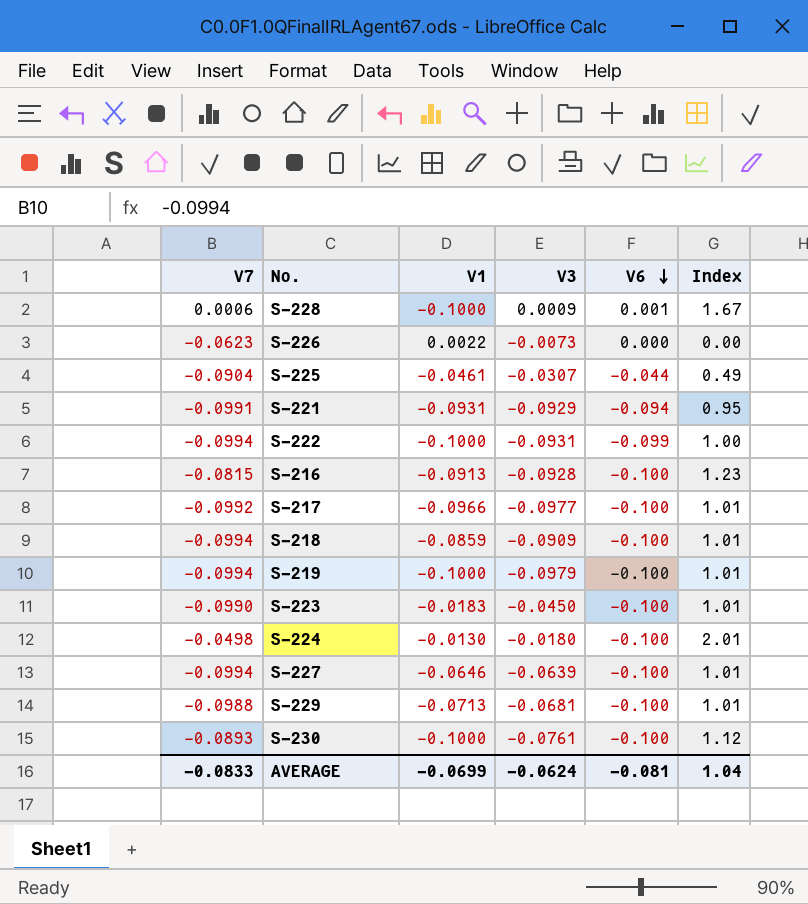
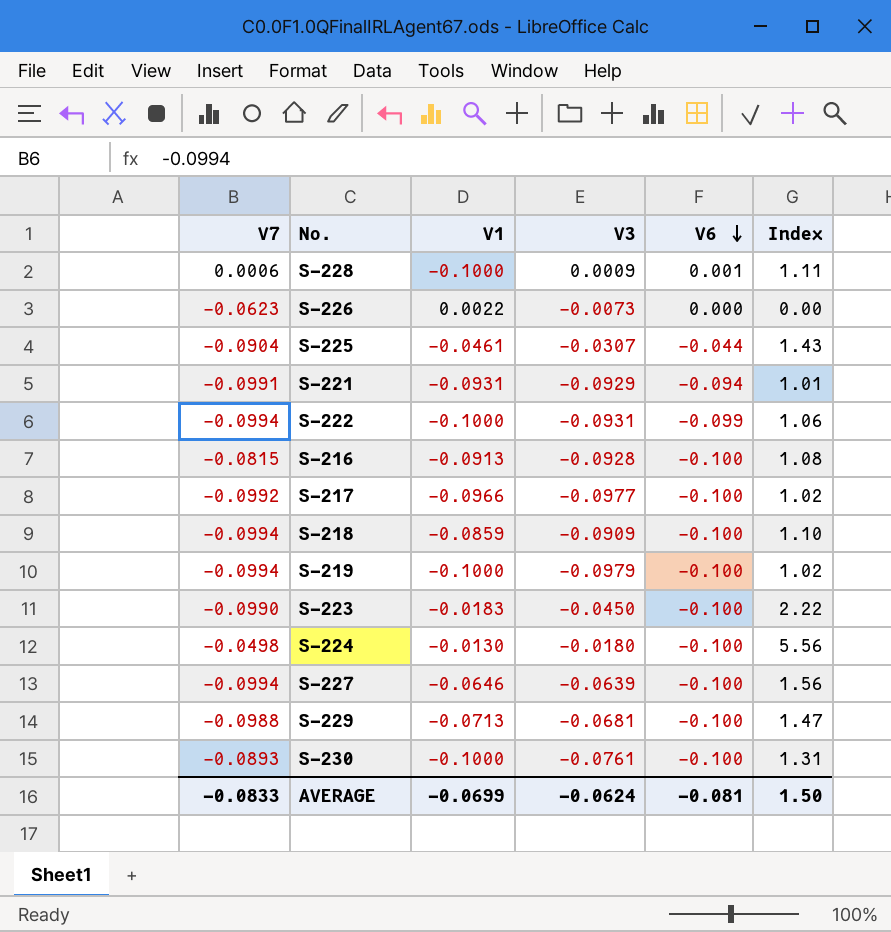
column Index | formula: [V6] / [V7] -> [V6] / [V3]
AVERAGE | Index: 1.04 -> 1.50

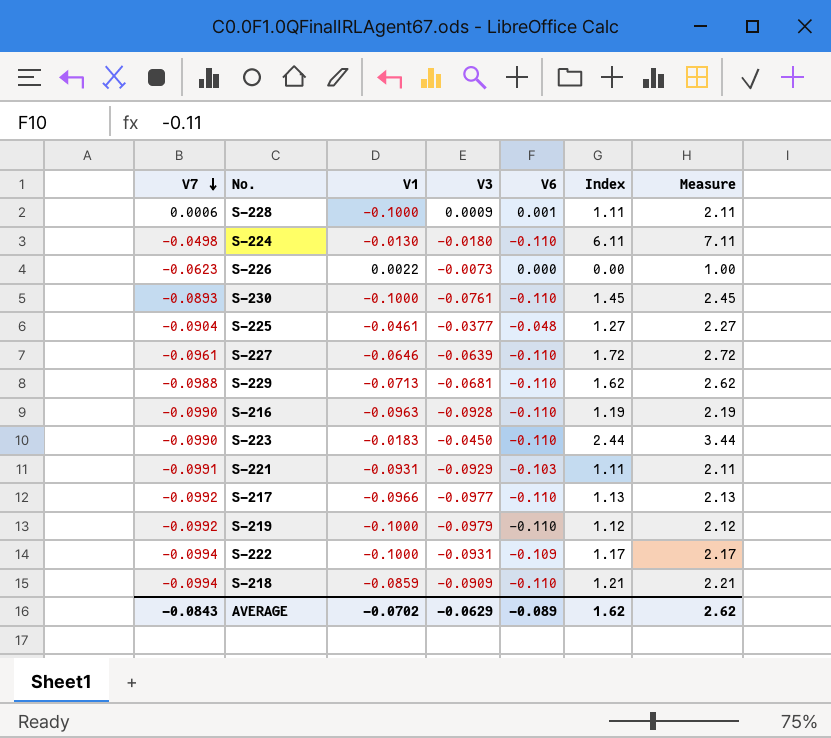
row order: V6 descending -> V7 descending
column Measure | formula: none -> [Index] + 1
S-224 | V6: -0.100 -> -0.110
S-224 | Index: 5.56 -> 6.11
S-230 | V6: -0.100 -> -0.110
S-230 | Index: 1.31 -> 1.45
S-225 | V3: -0.0307 -> -0.0377
S-225 | V6: -0.044 -> -0.048
S-225 | Index: 1.43 -> 1.27
S-227 | V7: -0.0994 -> -0.0961
S-227 | V6: -0.100 -> -0.110
S-227 | Index: 1.56 -> 1.72
S-229 | V6: -0.100 -> -0.110
S-229 | Index: 1.47 -> 1.62
S-216 | V7: -0.0815 -> -0.0990
S-216 | V1: -0.0913 -> -0.0963
S-216 | V6: -0.100 -> -0.110
S-216 | Index: 1.08 -> 1.19
S-223 | V6: -0.100 -> -0.110
S-223 | Index: 2.22 -> 2.44
S-221 | V6: -0.094 -> -0.103
S-221 | Index: 1.01 -> 1.11
S-217 | V6: -0.100 -> -0.110
S-217 | Index: 1.02 -> 1.13
S-219 | V7: -0.0994 -> -0.0992
S-219 | V6: -0.100 -> -0.110
S-219 | Index: 1.02 -> 1.12
S-222 | V6: -0.099 -> -0.109
S-222 | Index: 1.06 -> 1.17
S-218 | V6: -0.100 -> -0.110
S-218 | Index: 1.10 -> 1.21
AVERAGE | V7: -0.0833 -> -0.0843
AVERAGE | V1: -0.0699 -> -0.0702
AVERAGE | V3: -0.0624 -> -0.0629
AVERAGE | V6: -0.081 -> -0.089
AVERAGE | Index: 1.50 -> 1.62

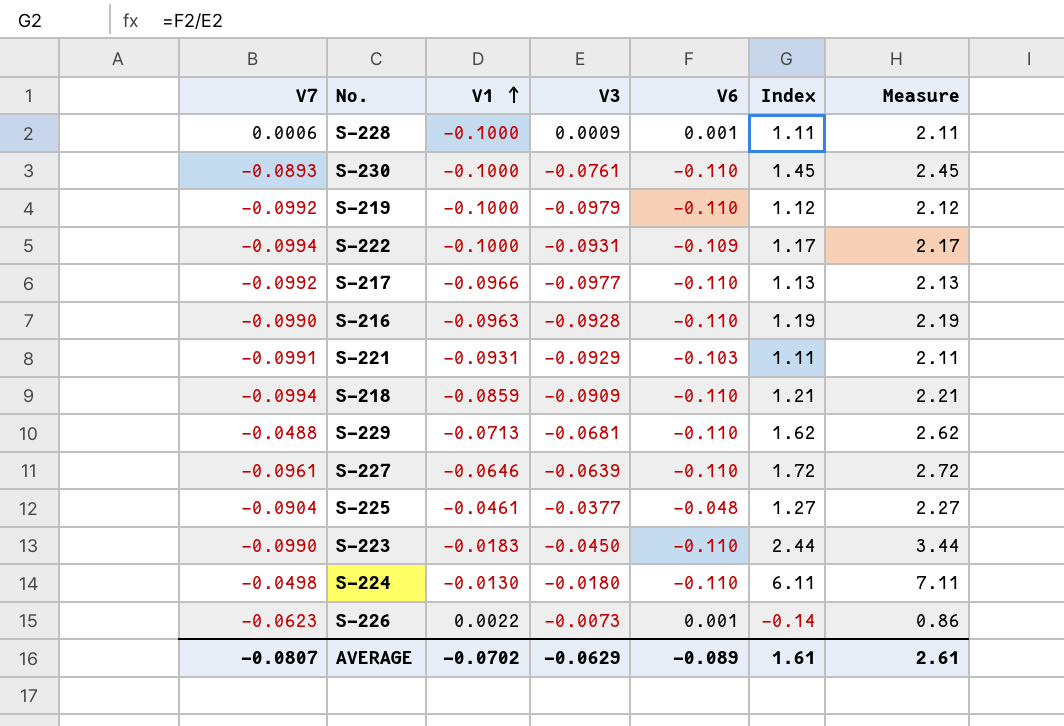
row order: V7 descending -> V1 ascending
S-229 | V7: -0.0988 -> -0.0488
S-226 | V6: 0.000 -> 0.001
S-226 | Index: 0.00 -> -0.14
S-226 | Measure: 1.00 -> 0.86
AVERAGE | V7: -0.0843 -> -0.0807
AVERAGE | Index: 1.62 -> 1.61
AVERAGE | Measure: 2.62 -> 2.61

